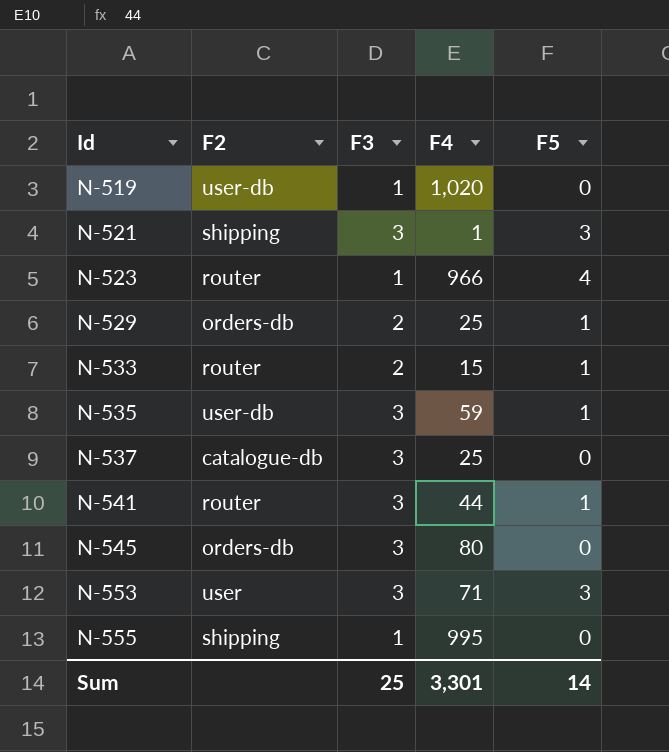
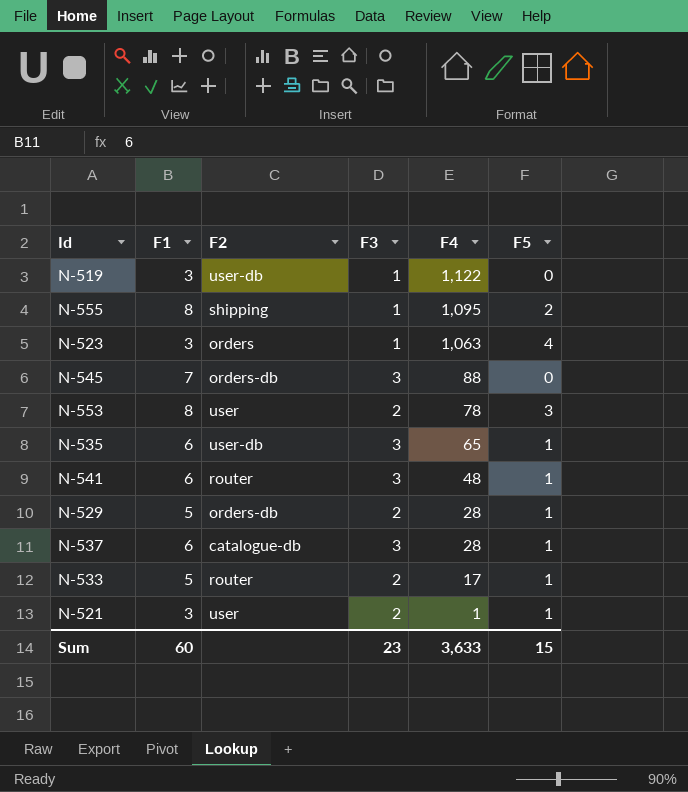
row order: Id ascending -> F4 descending
column F1 | position: none -> 2
N-519 | F4: 1,020 -> 1,122
N-555 | F4: 995 -> 1,095
N-555 | F5: 0 -> 2
N-523 | F2: router -> orders
N-523 | F4: 966 -> 1,063
N-545 | F4: 80 -> 88
N-553 | F3: 3 -> 2
N-553 | F4: 71 -> 78
N-535 | F4: 59 -> 65
N-541 | F4: 44 -> 48
N-529 | F4: 25 -> 28
N-537 | F4: 25 -> 28
N-537 | F5: 0 -> 1
N-533 | F4: 15 -> 17
N-521 | F2: shipping -> user
N-521 | F3: 3 -> 2
N-521 | F5: 3 -> 1
Sum | F3: 25 -> 23
Sum | F4: 3,301 -> 3,633
Sum | F5: 14 -> 15

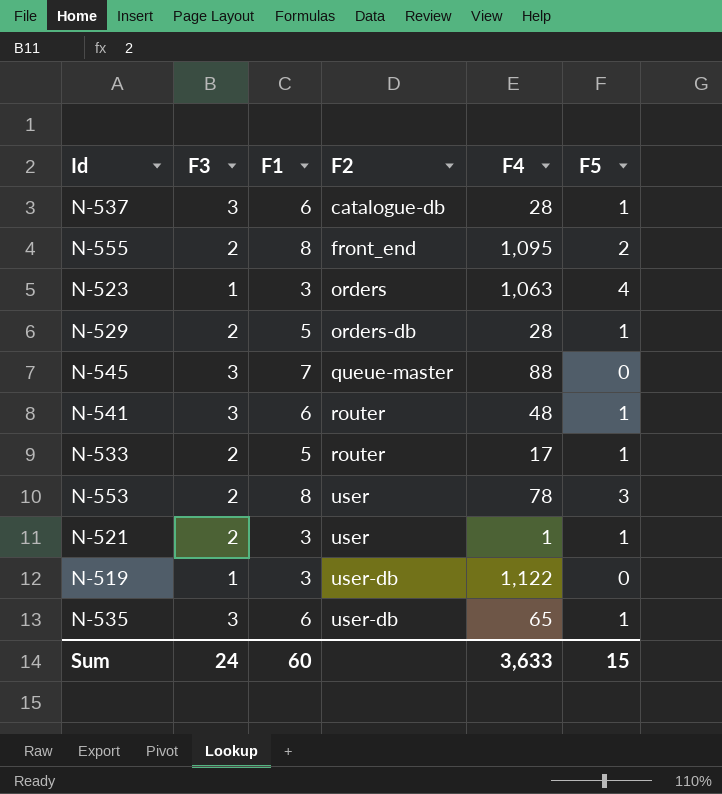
row order: F4 descending -> F2 ascending
column F3 | position: 4 -> 2
N-555 | F3: 1 -> 2
N-555 | F2: shipping -> front_end
N-545 | F2: orders-db -> queue-master
Sum | F3: 23 -> 24

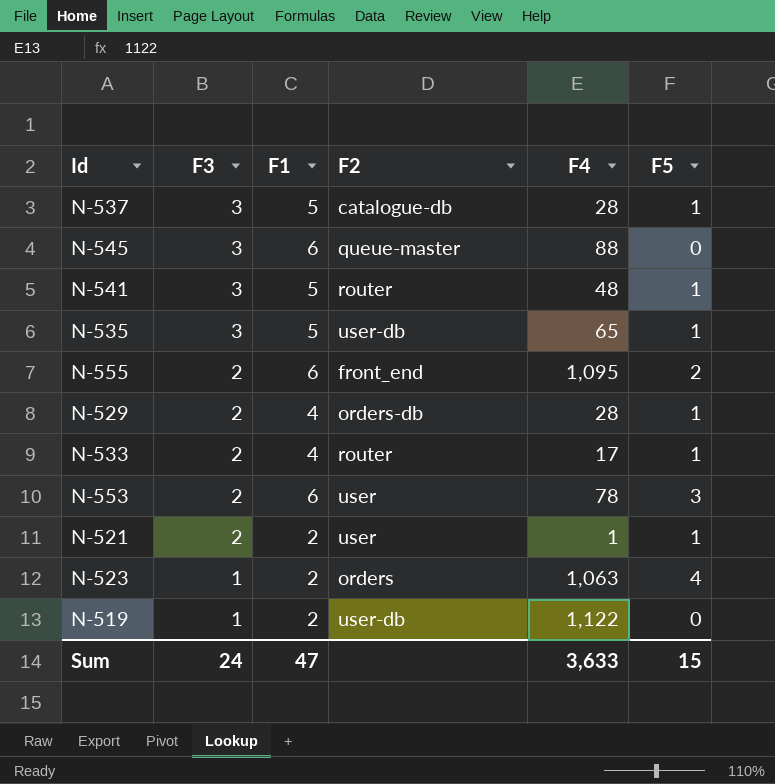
row order: F2 ascending -> F3 descending
N-537 | F1: 6 -> 5
N-545 | F1: 7 -> 6
N-541 | F1: 6 -> 5
N-535 | F1: 6 -> 5
N-555 | F1: 8 -> 6
N-529 | F1: 5 -> 4
N-533 | F1: 5 -> 4
N-553 | F1: 8 -> 6
N-521 | F1: 3 -> 2
N-523 | F1: 3 -> 2
N-519 | F1: 3 -> 2
Sum | F1: 60 -> 47

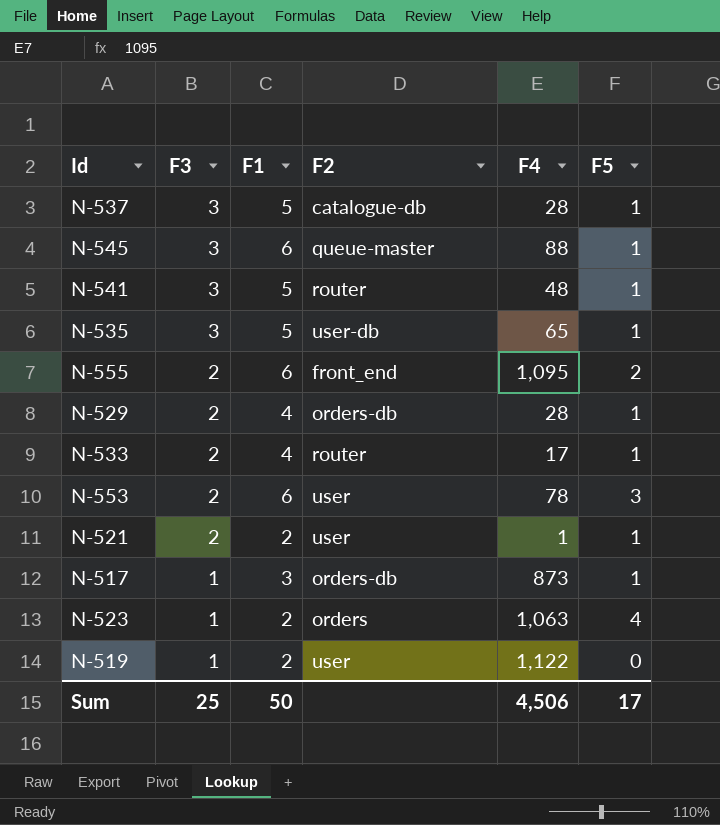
N-545 | F5: 0 -> 1
row N-517: none -> 1 | 3 | orders-db | 873 | 1
N-519 | F2: user-db -> user
Sum | F3: 24 -> 25
Sum | F1: 47 -> 50
Sum | F4: 3,633 -> 4,506
Sum | F5: 15 -> 17

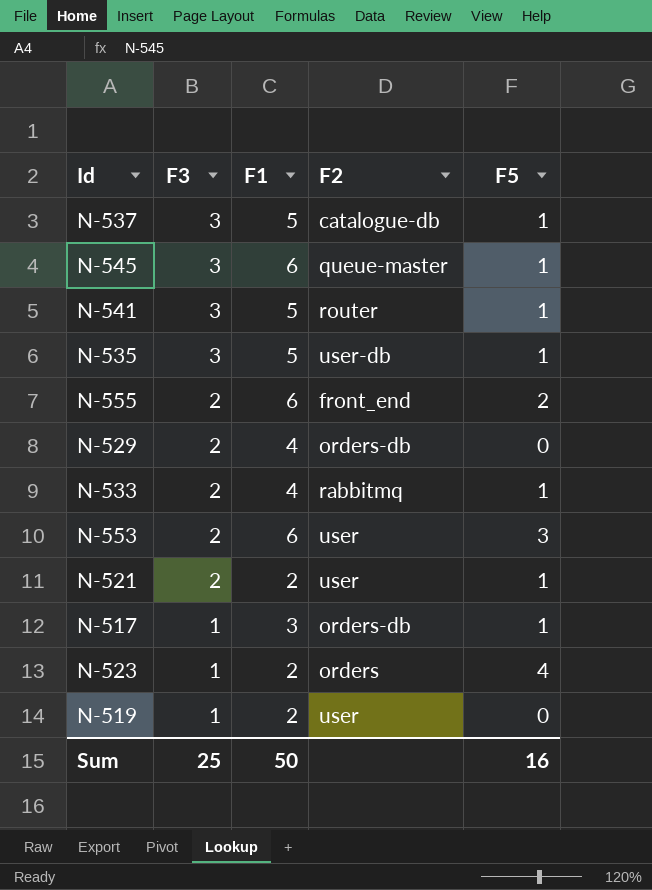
column F4 | position: 5 -> none
N-529 | F5: 1 -> 0
N-533 | F2: router -> rabbitmq
Sum | F5: 17 -> 16

